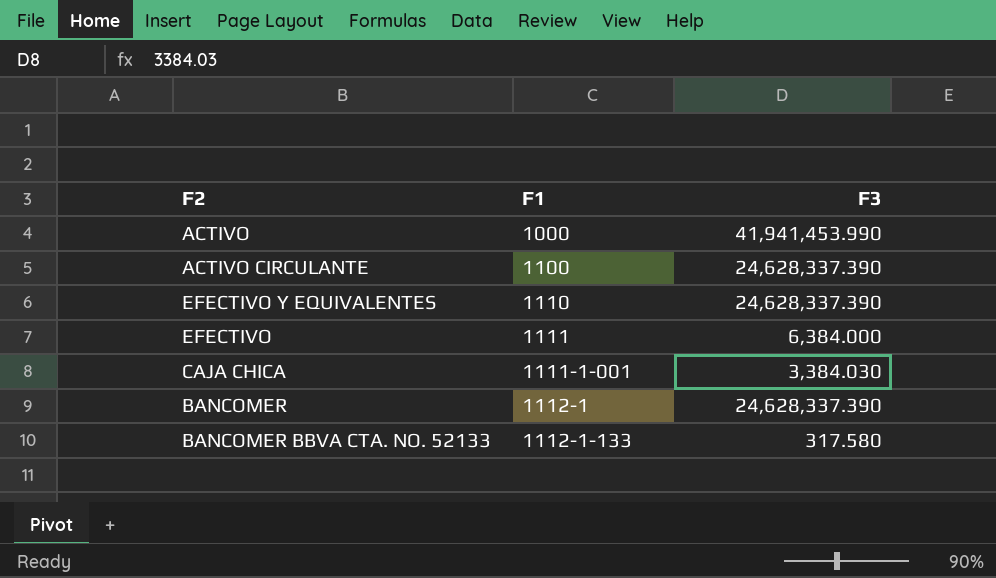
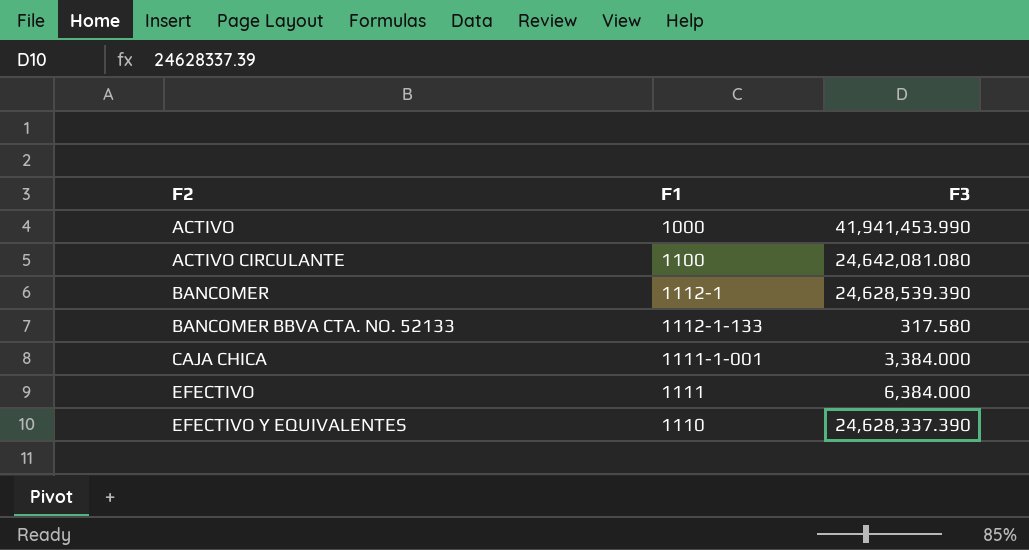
row order: F1 ascending -> F2 ascending
ACTIVO CIRCULANTE | F3: 24,628,337.390 -> 24,642,081.080
BANCOMER | F3: 24,628,337.390 -> 24,628,539.390
CAJA CHICA | F3: 3,384.030 -> 3,384.000

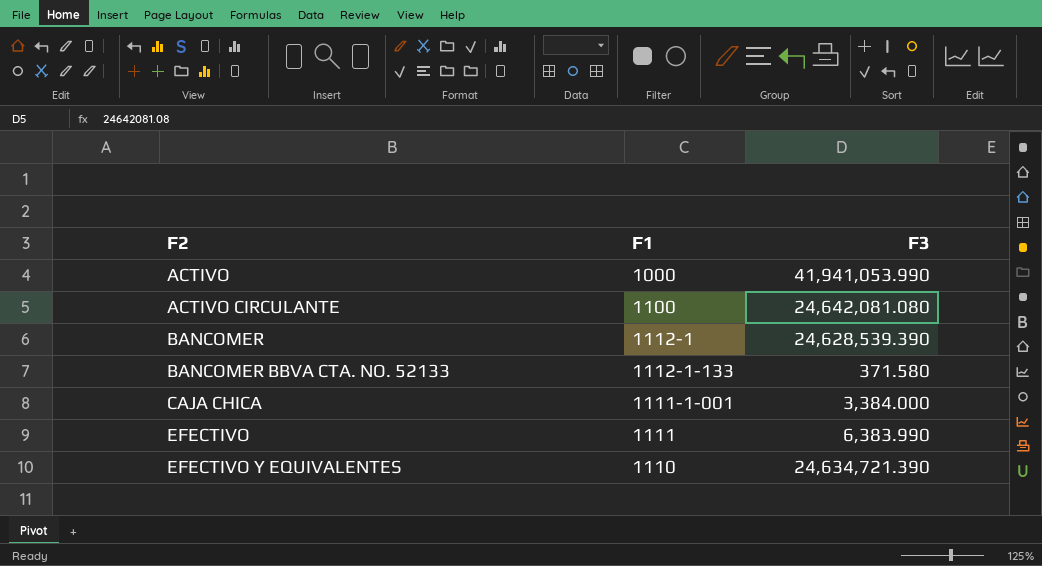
ACTIVO | F3: 41,941,453.990 -> 41,941,053.990
BANCOMER BBVA CTA. NO. 52133 | F3: 317.580 -> 371.580
EFECTIVO | F3: 6,384.000 -> 6,383.990
EFECTIVO Y EQUIVALENTES | F3: 24,628,337.390 -> 24,634,721.390

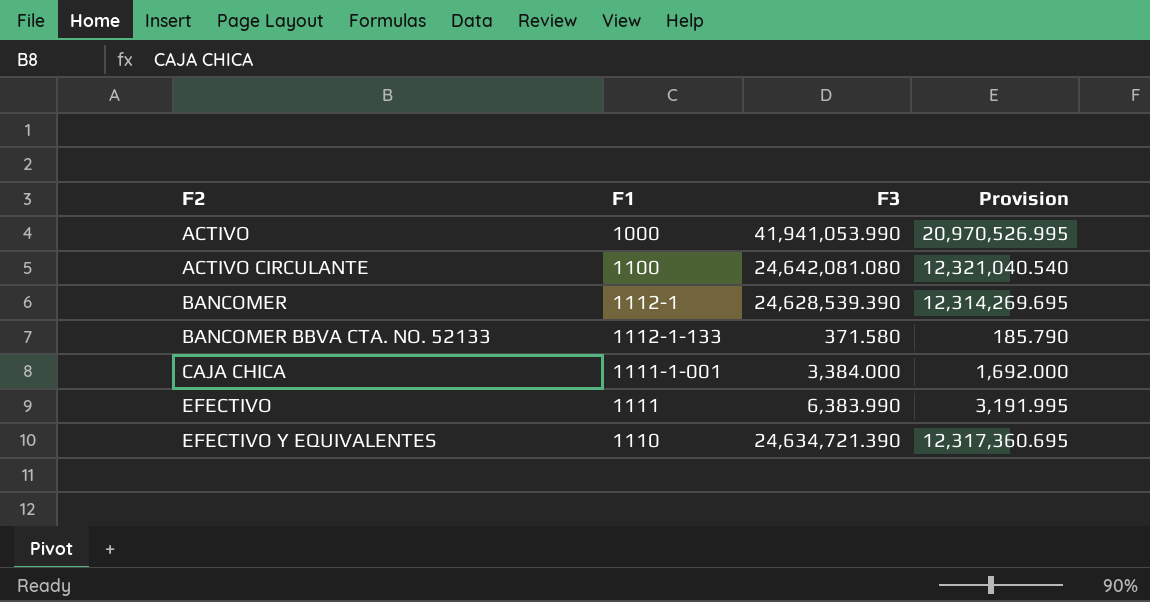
column Provision | formula: none -> [F3] * 0.5

